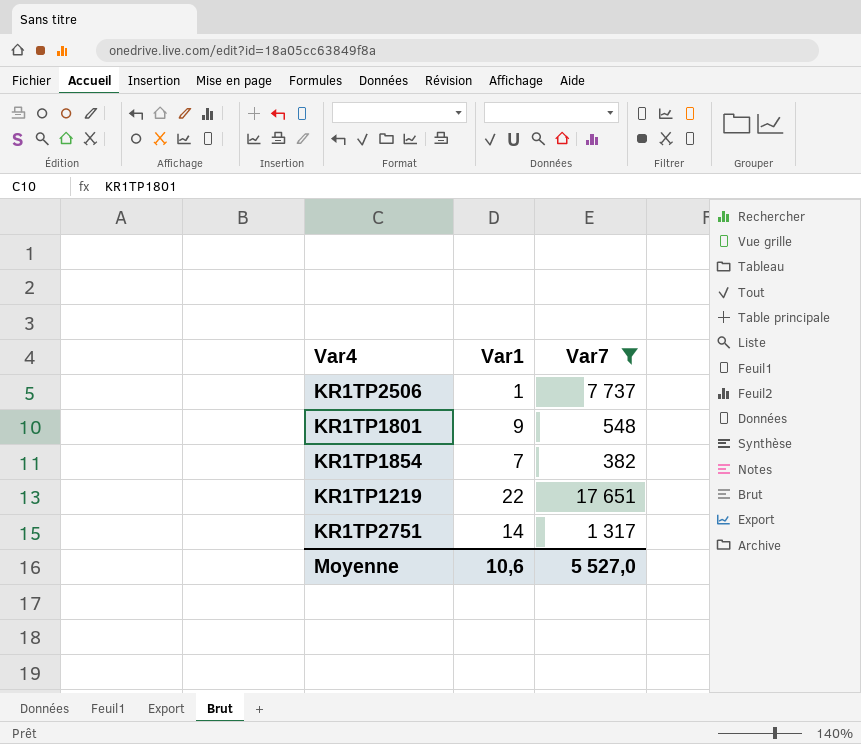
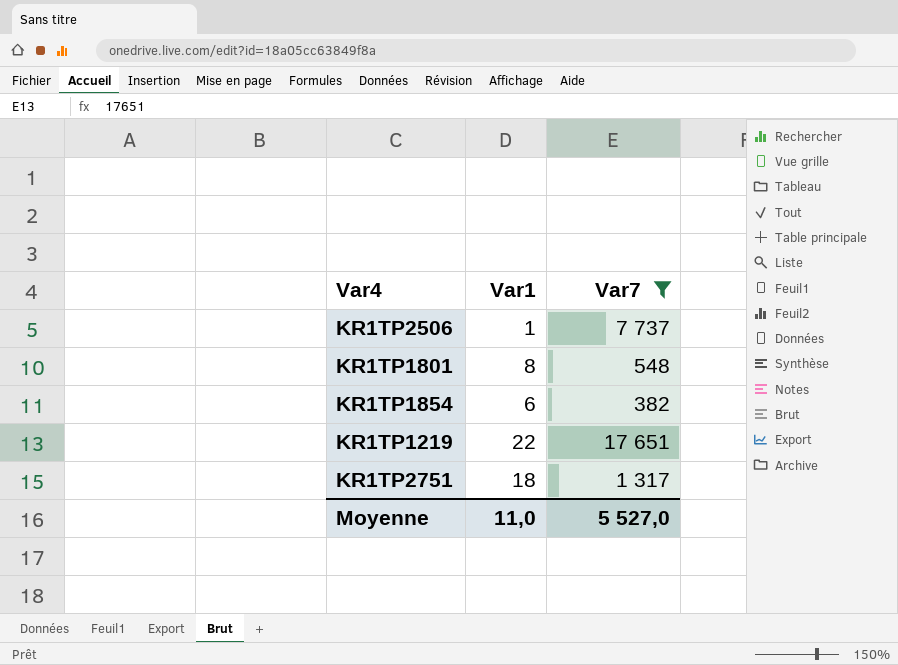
KR1TP1801 | Var1: 9 -> 8
KR1TP1854 | Var1: 7 -> 6
KR1TP2751 | Var1: 14 -> 18
Moyenne | Var1: 10,6 -> 11,0

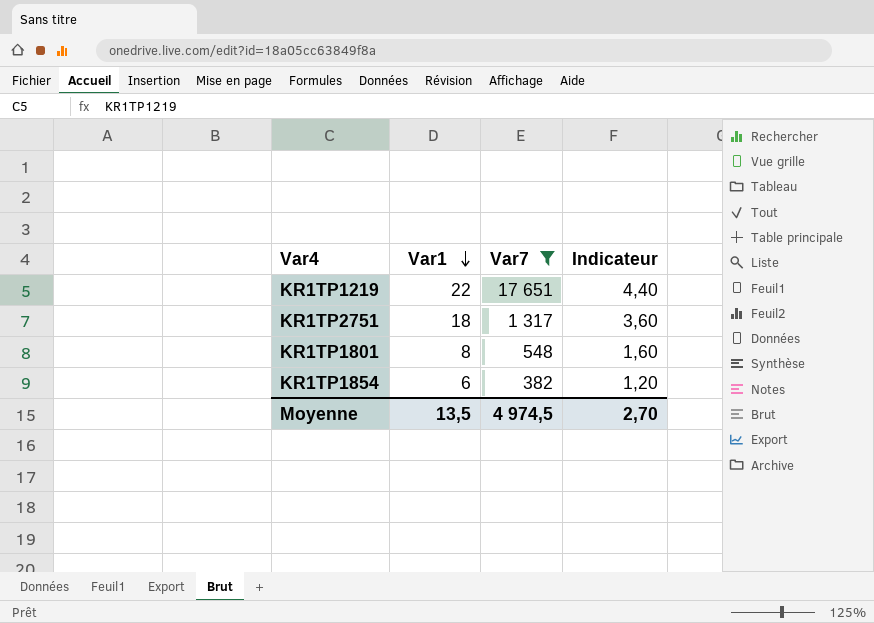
row order: none -> Var1 descending
column Indicateur | formula: none -> [Var1] * 0,2
row KR1TP2506: 1 | 7 737 -> none
Moyenne | Var1: 11,0 -> 13,5
Moyenne | Var7: 5 527,0 -> 4 974,5

